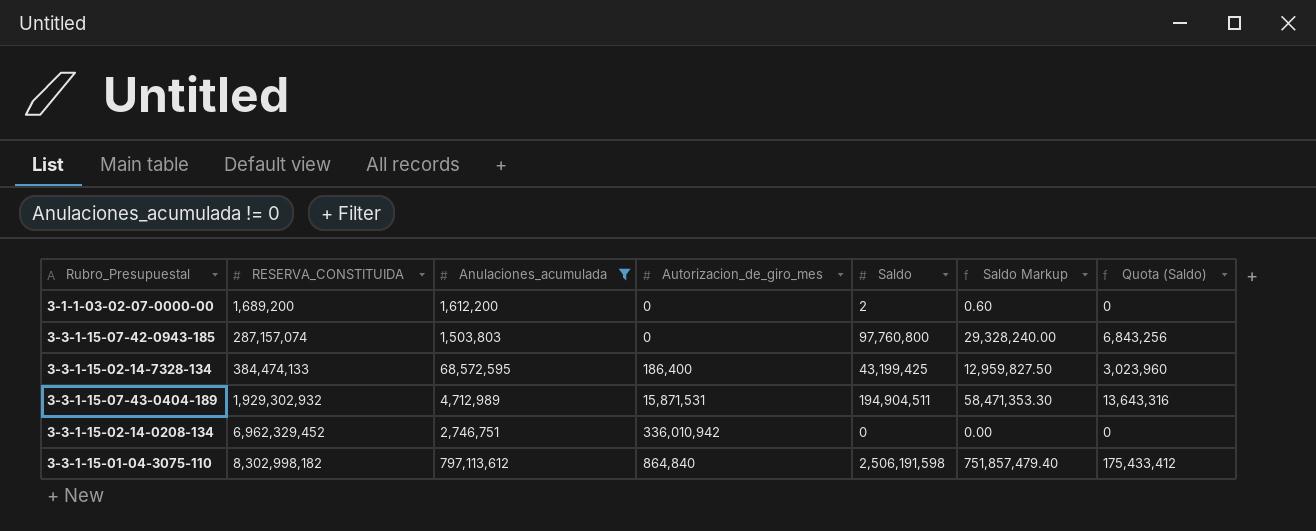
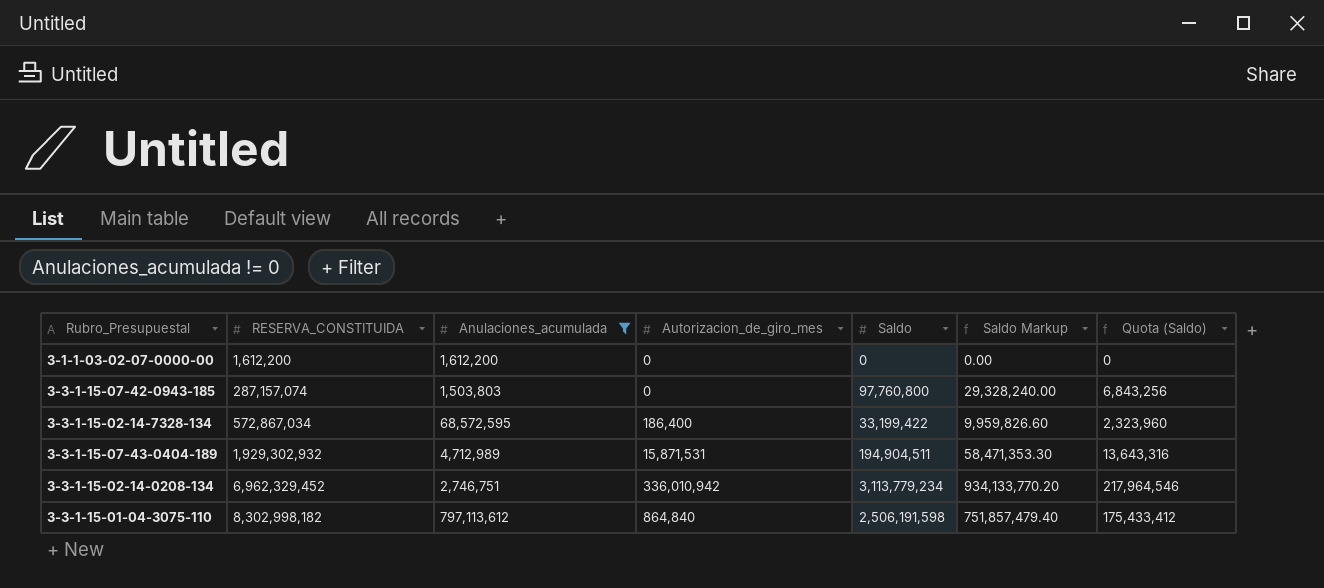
3-1-1-03-02-07-0000-00 | RESERVA_CONSTITUIDA: 1,689,200 -> 1,612,200
3-1-1-03-02-07-0000-00 | Saldo: 2 -> 0
3-1-1-03-02-07-0000-00 | Saldo Markup: 0.60 -> 0.00
3-3-1-15-02-14-7328-134 | RESERVA_CONSTITUIDA: 384,474,133 -> 572,867,034
3-3-1-15-02-14-7328-134 | Saldo: 43,199,425 -> 33,199,422
3-3-1-15-02-14-7328-134 | Saldo Markup: 12,959,827.50 -> 9,959,826.60
3-3-1-15-02-14-7328-134 | Quota (Saldo): 3,023,960 -> 2,323,960
3-3-1-15-02-14-0208-134 | Saldo: 0 -> 3,113,779,234
3-3-1-15-02-14-0208-134 | Saldo Markup: 0.00 -> 934,133,770.20
3-3-1-15-02-14-0208-134 | Quota (Saldo): 0 -> 217,964,546

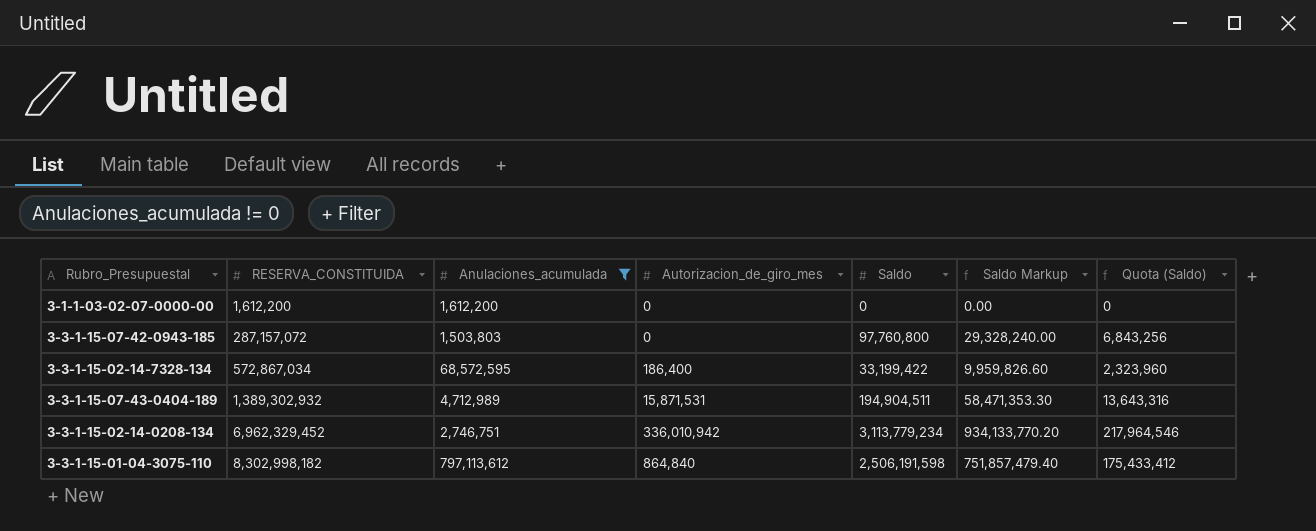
3-3-1-15-07-42-0943-185 | RESERVA_CONSTITUIDA: 287,157,074 -> 287,157,072
3-3-1-15-07-43-0404-189 | RESERVA_CONSTITUIDA: 1,929,302,932 -> 1,389,302,932

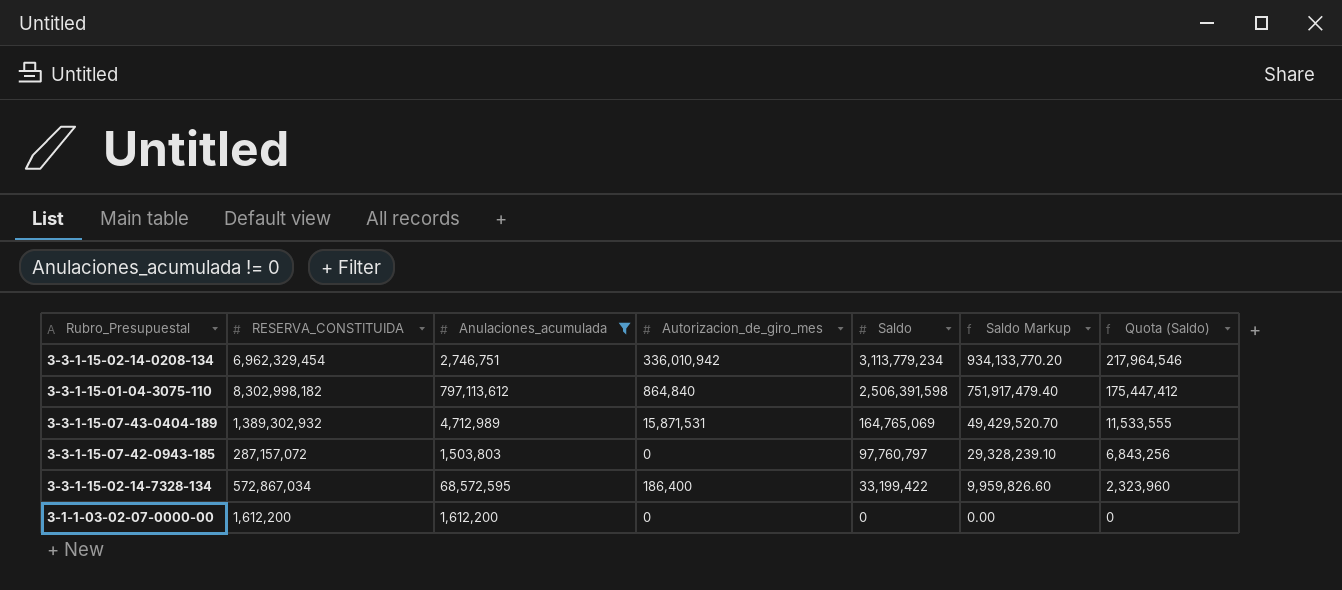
row order: RESERVA_CONSTITUIDA ascending -> Saldo descending
3-3-1-15-02-14-0208-134 | RESERVA_CONSTITUIDA: 6,962,329,452 -> 6,962,329,454
3-3-1-15-01-04-3075-110 | Saldo: 2,506,191,598 -> 2,506,391,598
3-3-1-15-01-04-3075-110 | Saldo Markup: 751,857,479.40 -> 751,917,479.40
3-3-1-15-01-04-3075-110 | Quota (Saldo): 175,433,412 -> 175,447,412
3-3-1-15-07-43-0404-189 | Saldo: 194,904,511 -> 164,765,069
3-3-1-15-07-43-0404-189 | Saldo Markup: 58,471,353.30 -> 49,429,520.70
3-3-1-15-07-43-0404-189 | Quota (Saldo): 13,643,316 -> 11,533,555
3-3-1-15-07-42-0943-185 | Saldo: 97,760,800 -> 97,760,797
3-3-1-15-07-42-0943-185 | Saldo Markup: 29,328,240.00 -> 29,328,239.10

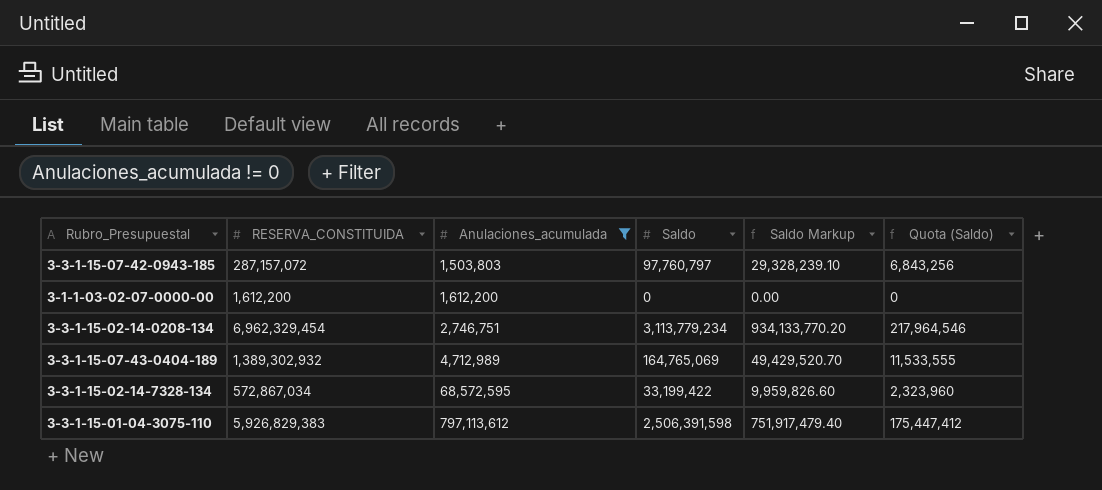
row order: Saldo descending -> Anulaciones_acumulada ascending
column Autorizacion_de_giro_mes | position: 4 -> none
3-3-1-15-01-04-3075-110 | RESERVA_CONSTITUIDA: 8,302,998,182 -> 5,926,829,383

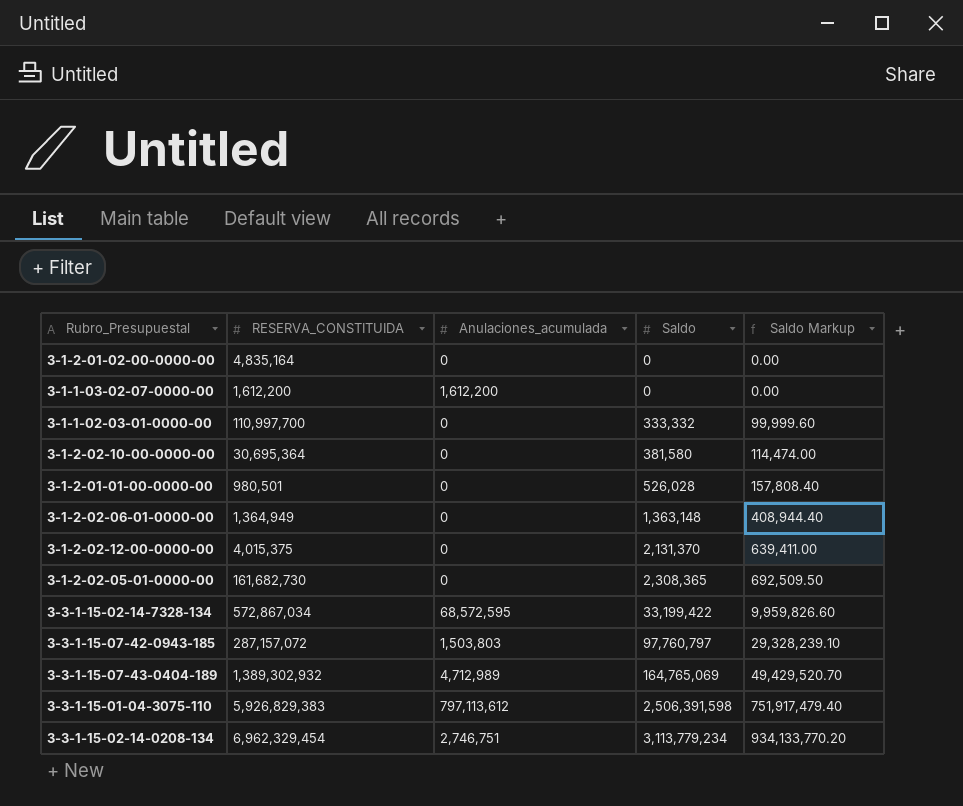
filter: Anulaciones_acumulada != 0 -> none
row order: Anulaciones_acumulada ascending -> Saldo ascending
column Quota (Saldo) | formula: [Saldo] * 0.07 -> none

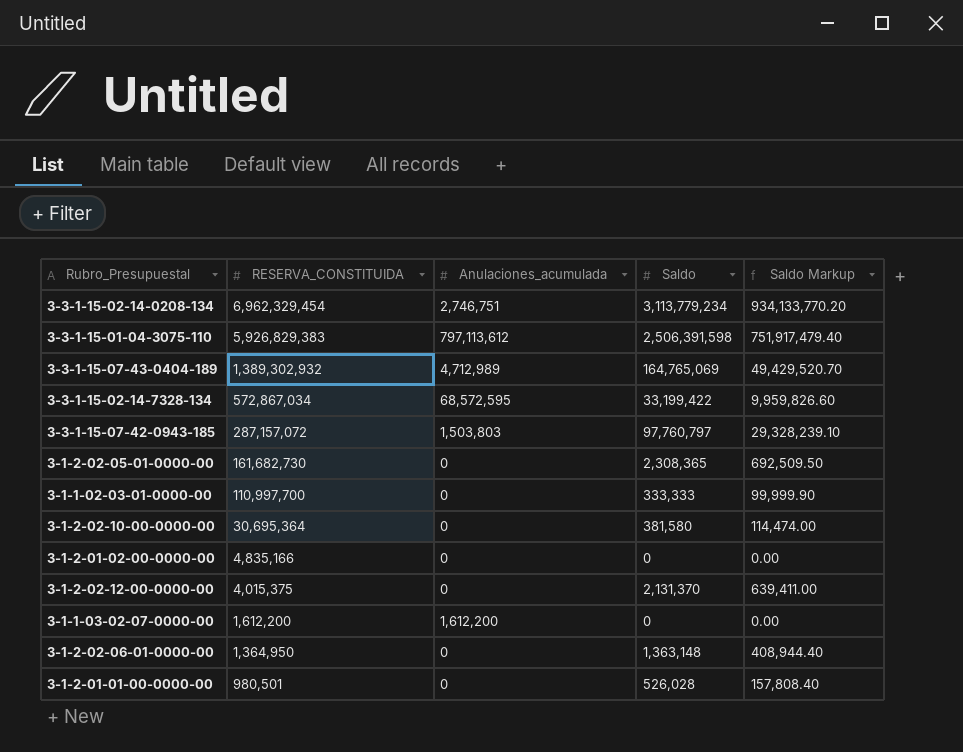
row order: Saldo ascending -> RESERVA_CONSTITUIDA descending
3-1-1-02-03-01-0000-00 | Saldo: 333,332 -> 333,333
3-1-1-02-03-01-0000-00 | Saldo Markup: 99,999.60 -> 99,999.90
3-1-2-01-02-00-0000-00 | RESERVA_CONSTITUIDA: 4,835,164 -> 4,835,166
3-1-2-02-06-01-0000-00 | RESERVA_CONSTITUIDA: 1,364,949 -> 1,364,950

